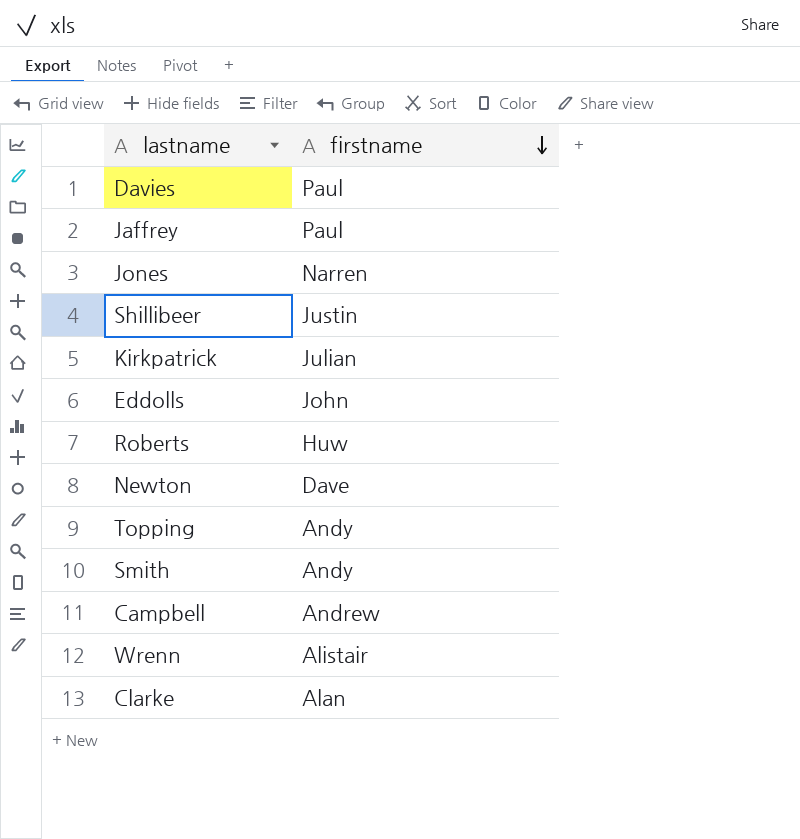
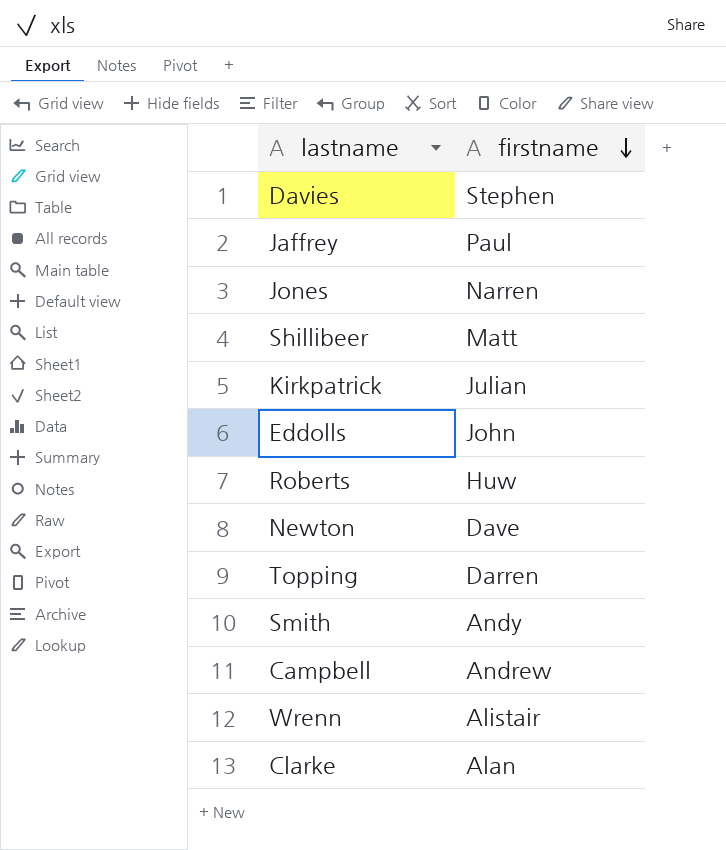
Davies | firstname: Paul -> Stephen
Shillibeer | firstname: Justin -> Matt
Topping | firstname: Andy -> Darren

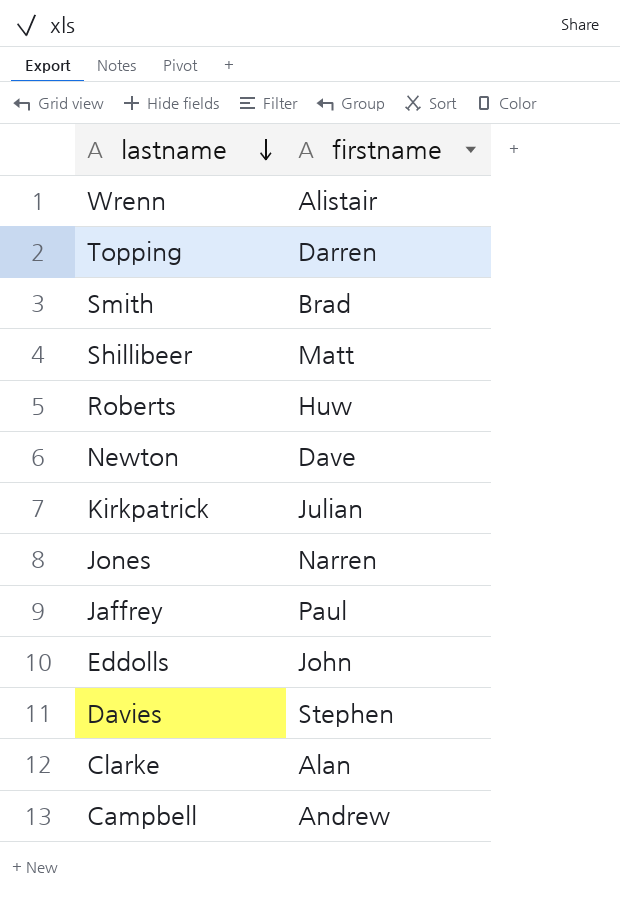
row order: firstname descending -> lastname descending
Smith | firstname: Andy -> Brad

